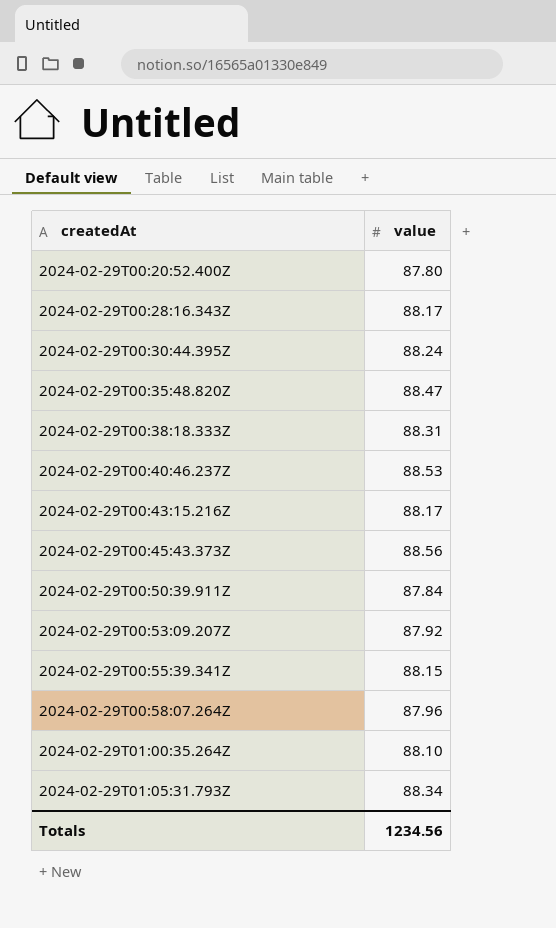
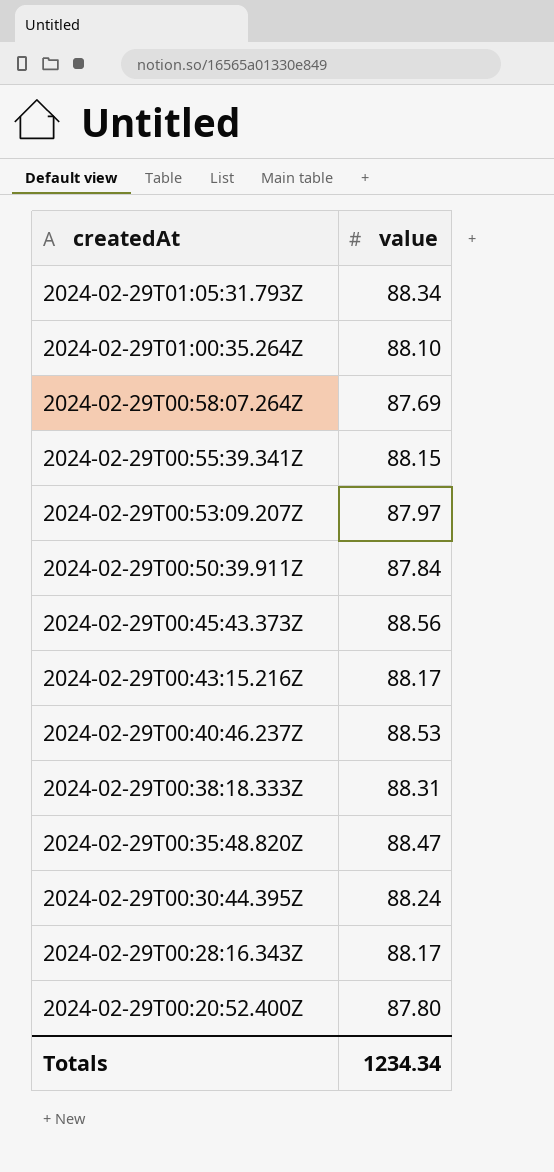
row order: createdAt ascending -> createdAt descending
2024-02-29T00:58:07.264Z | value: 87.96 -> 87.69
2024-02-29T00:53:09.207Z | value: 87.92 -> 87.97
Totals | value: 1234.56 -> 1234.34

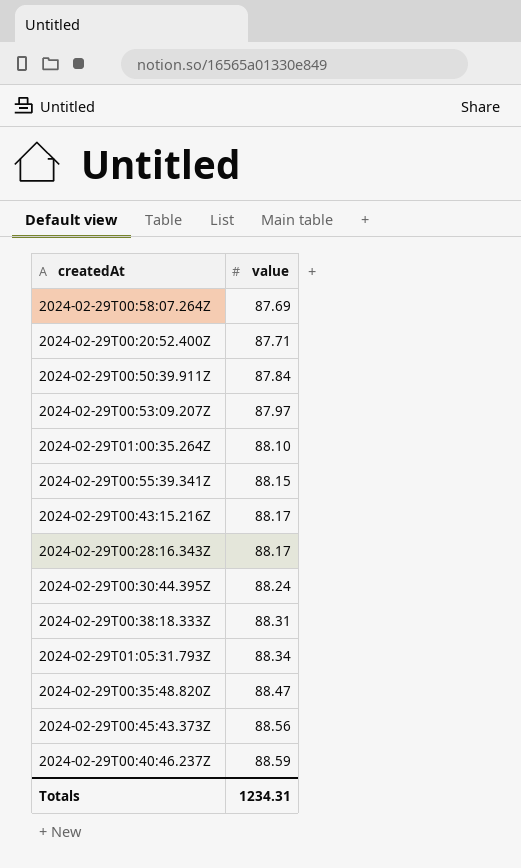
row order: createdAt descending -> value ascending
2024-02-29T00:20:52.400Z | value: 87.80 -> 87.71
2024-02-29T00:40:46.237Z | value: 88.53 -> 88.59
Totals | value: 1234.34 -> 1234.31

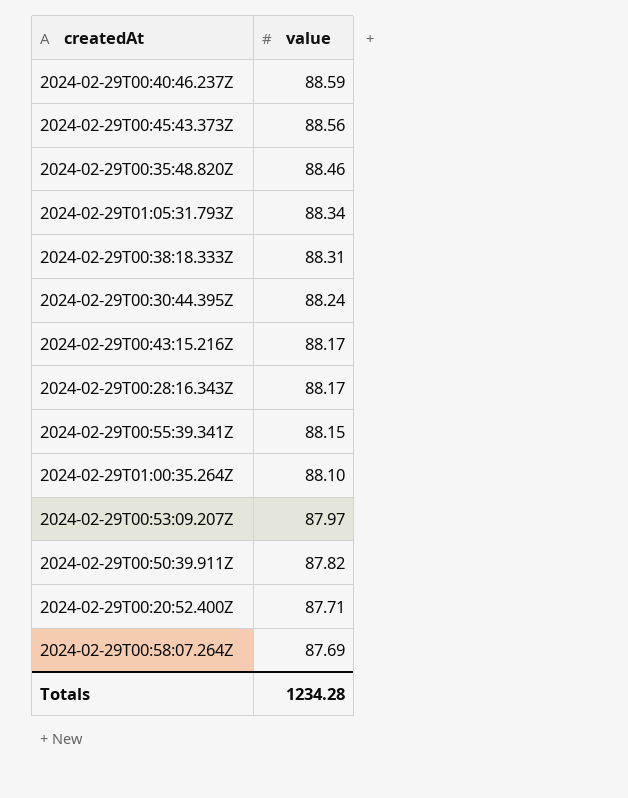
row order: value ascending -> value descending
2024-02-29T00:35:48.820Z | value: 88.47 -> 88.46
2024-02-29T00:50:39.911Z | value: 87.84 -> 87.82
Totals | value: 1234.31 -> 1234.28

